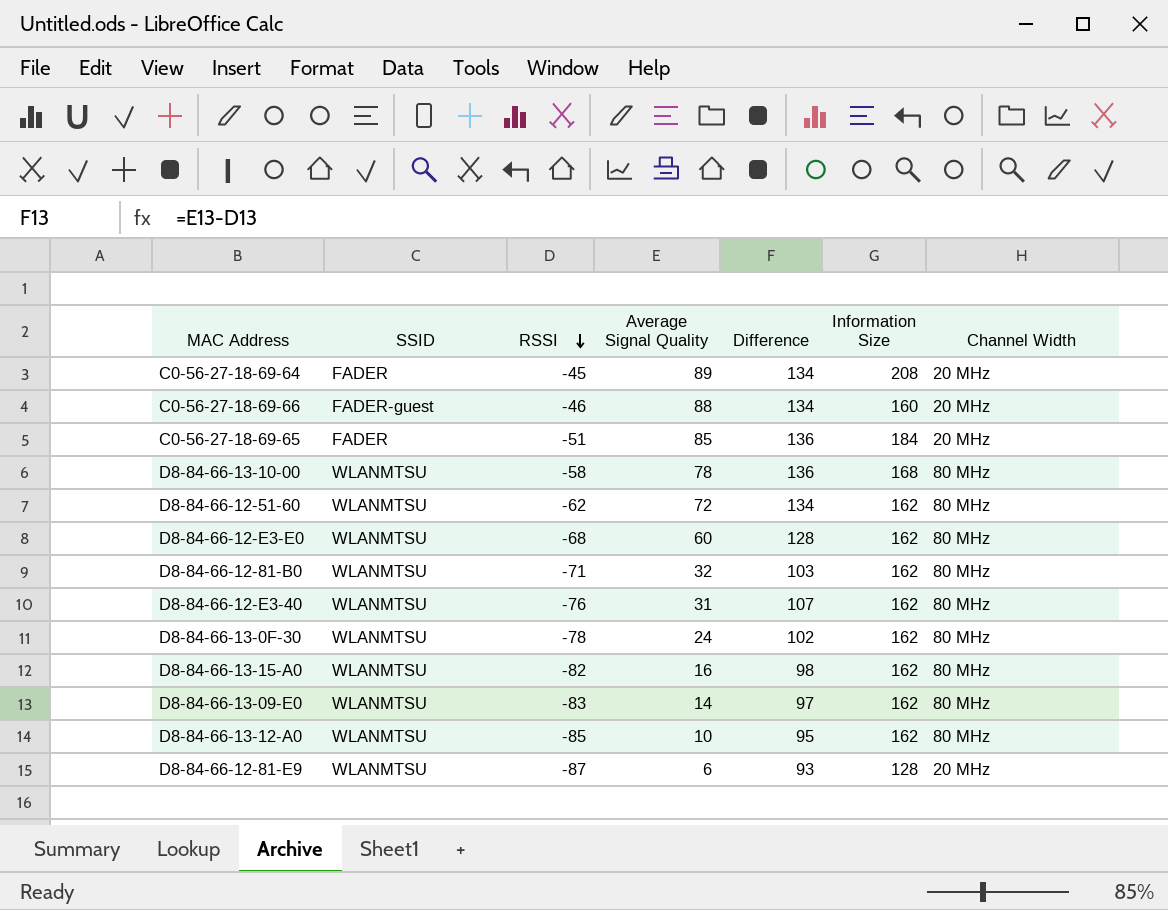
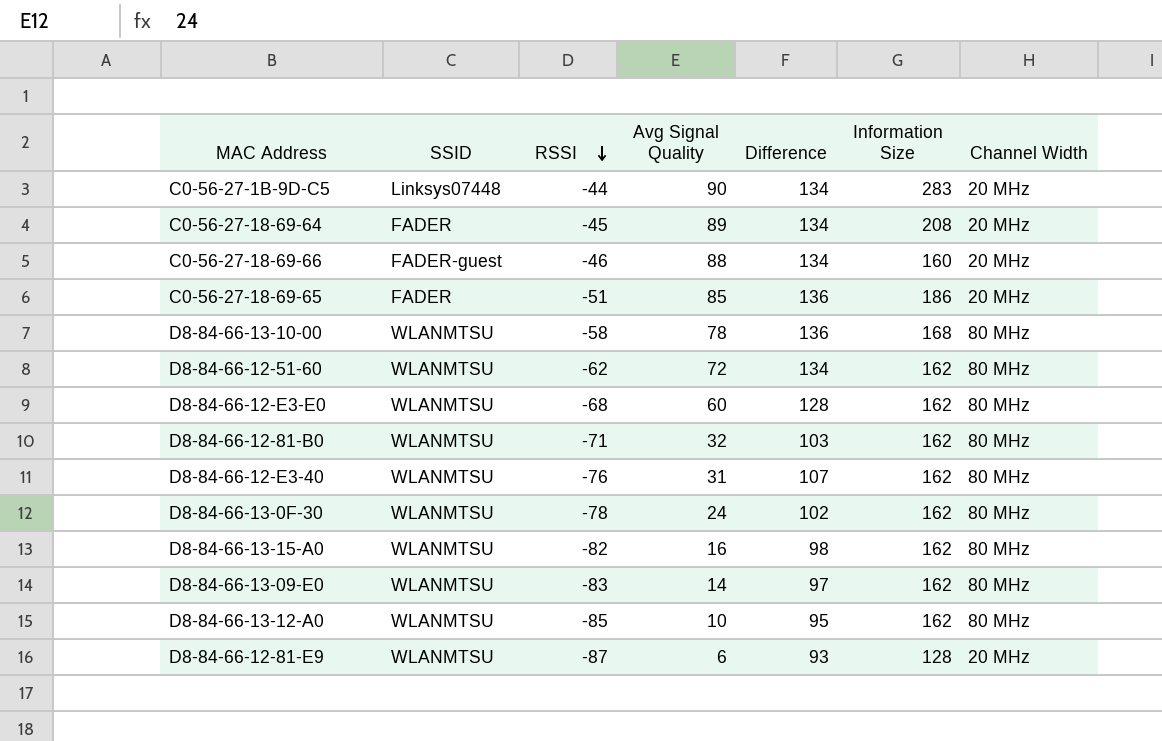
column name: Average Signal Quality -> Avg Signal Quality
row C0-56-27-1B-9D-C5: none -> Linksys07448 | -44 | 90 | 134 | 283 | 20 MHz
C0-56-27-18-69-65 | Information Size: 184 -> 186

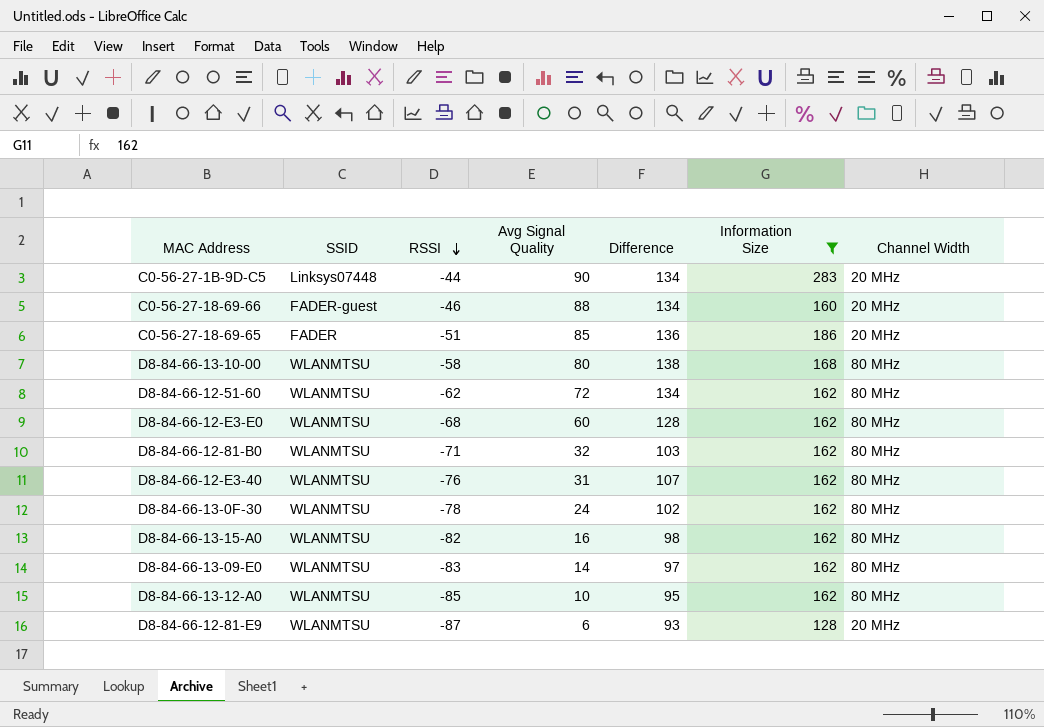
filter: none -> Information Size != 208
D8-84-66-13-10-00 | Avg Signal Quality: 78 -> 80
D8-84-66-13-10-00 | Difference: 136 -> 138

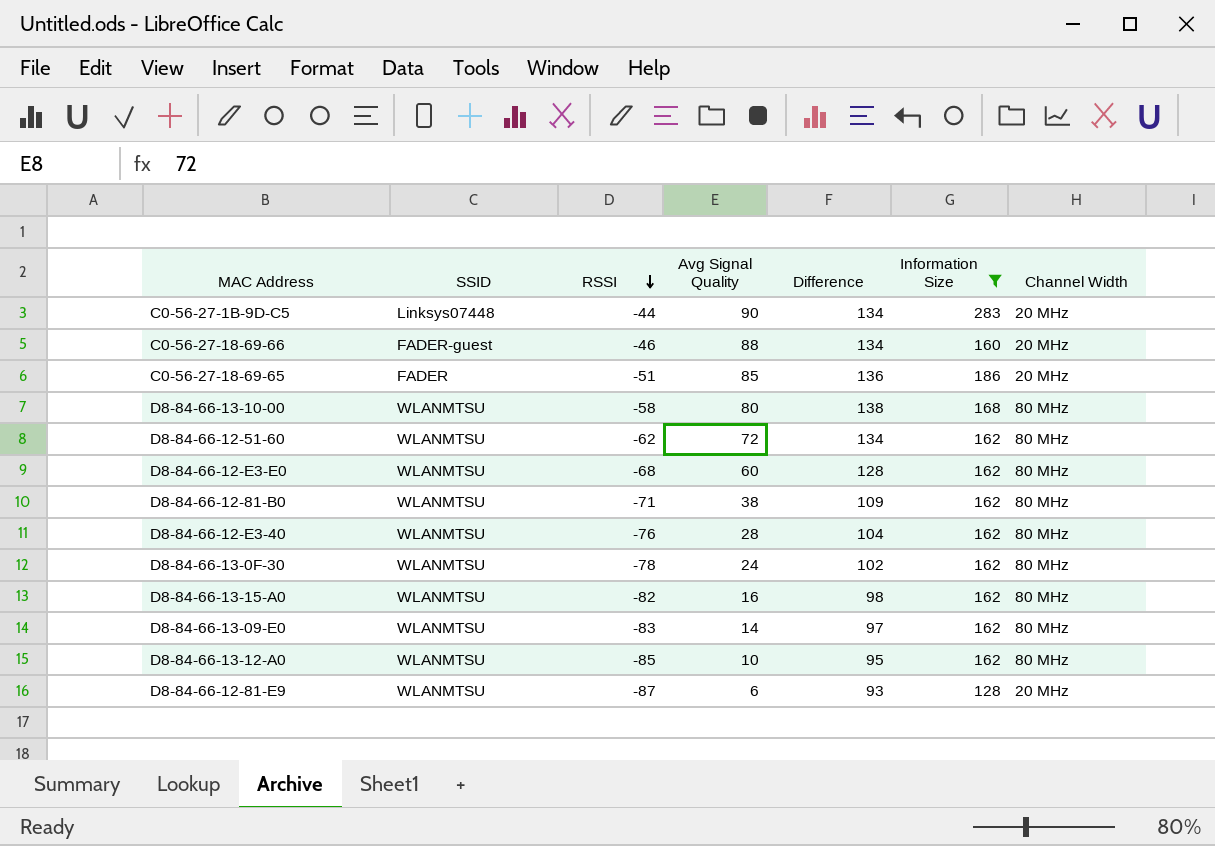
D8-84-66-12-81-B0 | Avg Signal Quality: 32 -> 38
D8-84-66-12-81-B0 | Difference: 103 -> 109
D8-84-66-12-E3-40 | Avg Signal Quality: 31 -> 28
D8-84-66-12-E3-40 | Difference: 107 -> 104

